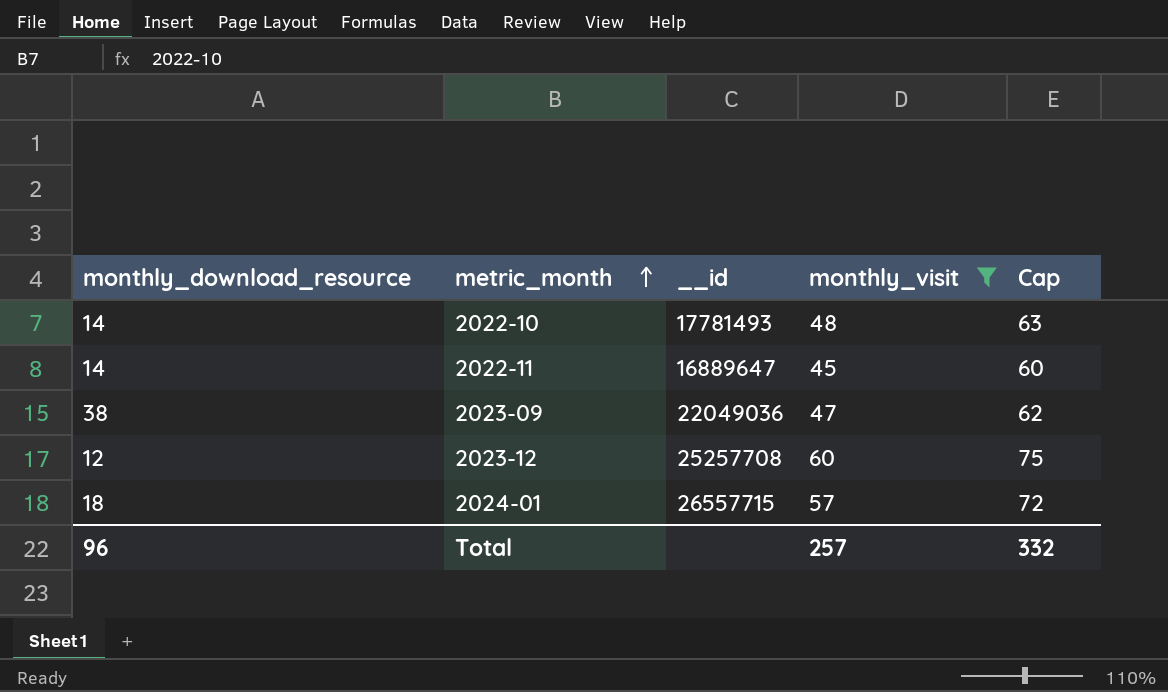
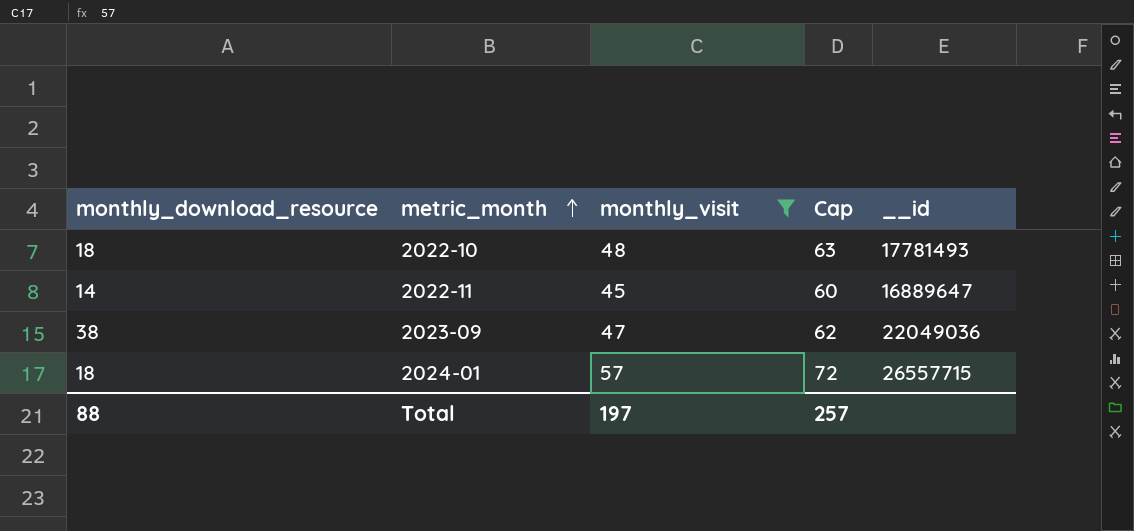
column __id | position: 3 -> 5
row 2023-12: 12 | 25257708 | 60 | 75 -> none
2022-10 | monthly_download_resource: 14 -> 18
Total | monthly_download_resource: 96 -> 88
Total | monthly_visit: 257 -> 197
Total | Cap: 332 -> 257

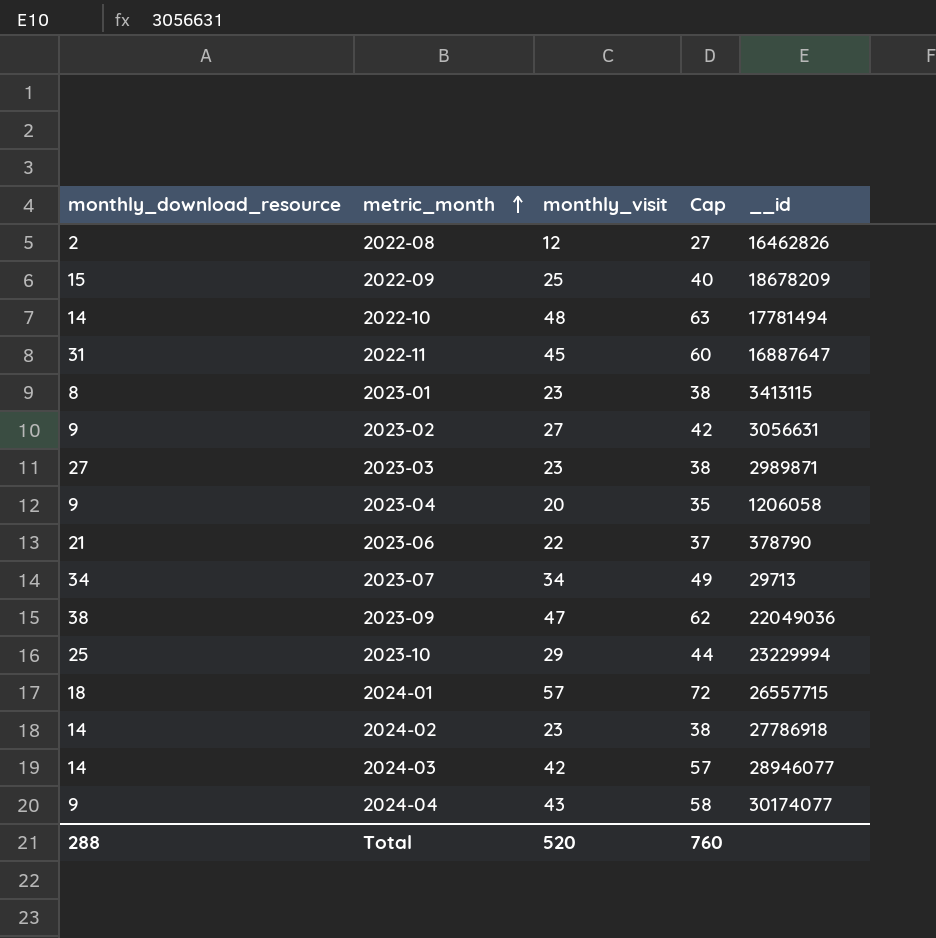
filter: monthly_visit >= 45 -> none
2022-10 | monthly_download_resource: 18 -> 14
2022-10 | __id: 17781493 -> 17781494
2022-11 | monthly_download_resource: 14 -> 31
2022-11 | __id: 16889647 -> 16887647
Total | monthly_download_resource: 88 -> 288
Total | monthly_visit: 197 -> 520
Total | Cap: 257 -> 760

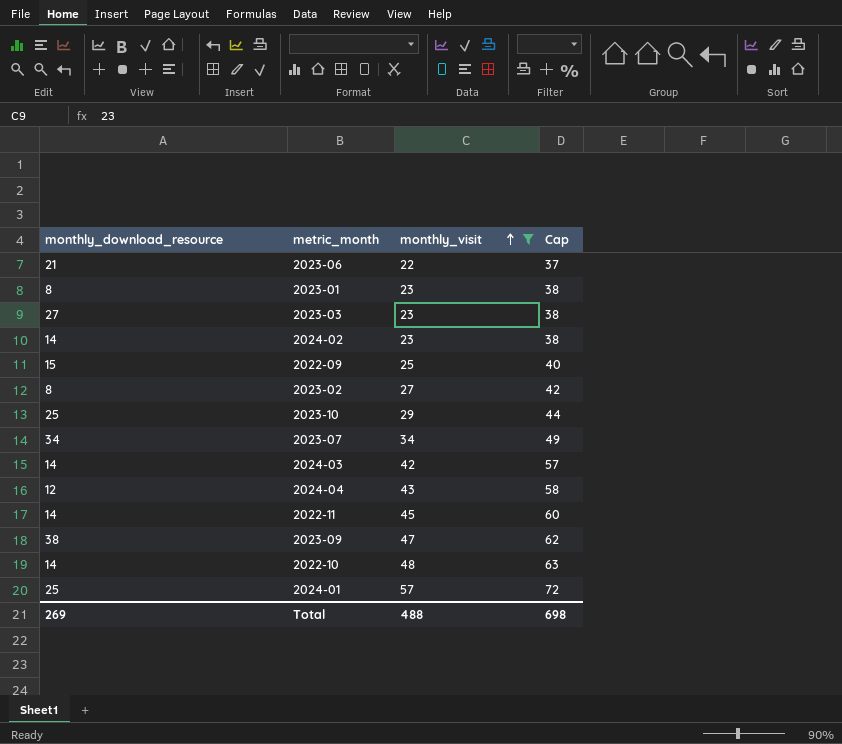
filter: none -> monthly_visit >= 22
row order: metric_month ascending -> monthly_visit ascending
column __id | position: 5 -> none
2023-02 | monthly_download_resource: 9 -> 8
2024-04 | monthly_download_resource: 9 -> 12
2022-11 | monthly_download_resource: 31 -> 14
2024-01 | monthly_download_resource: 18 -> 25
Total | monthly_download_resource: 288 -> 269
Total | monthly_visit: 520 -> 488
Total | Cap: 760 -> 698

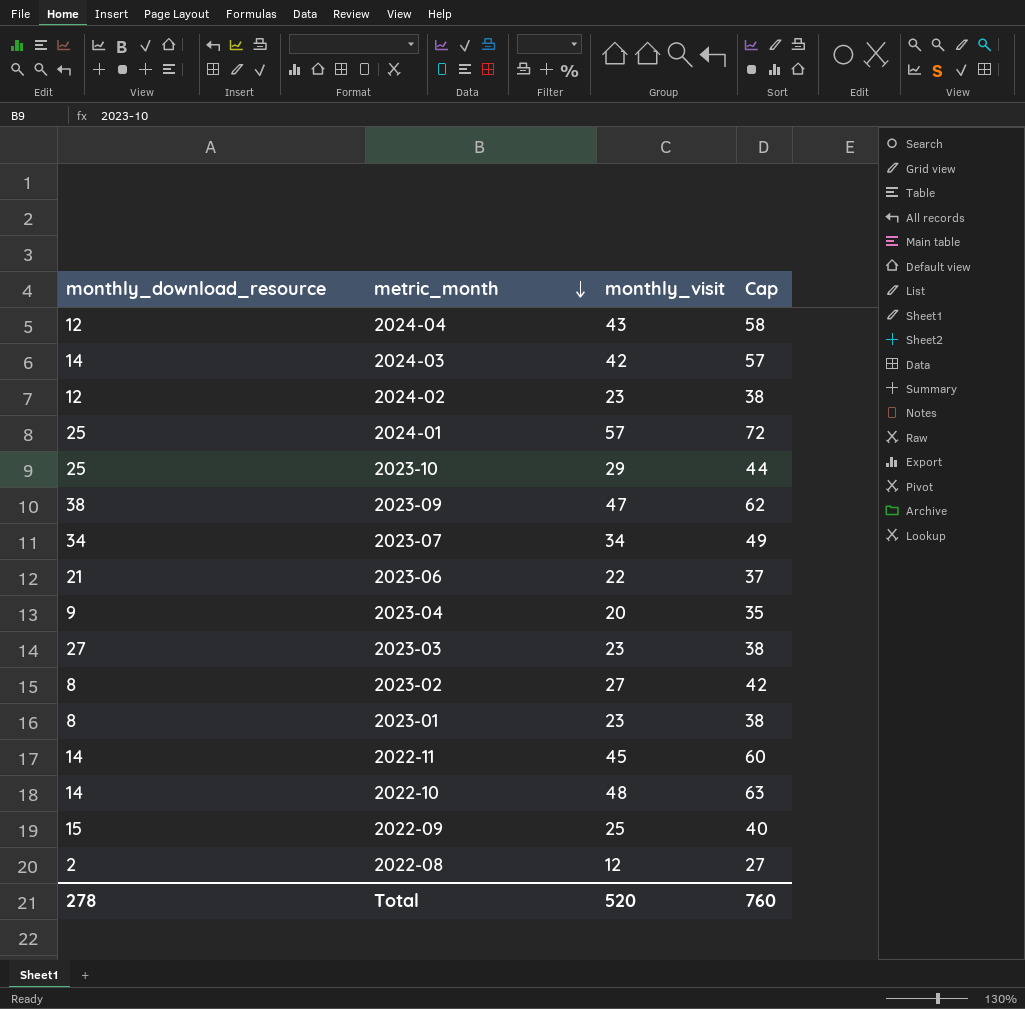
filter: monthly_visit >= 22 -> none
row order: monthly_visit ascending -> metric_month descending
2024-02 | monthly_download_resource: 14 -> 12
Total | monthly_download_resource: 269 -> 278
Total | monthly_visit: 488 -> 520
Total | Cap: 698 -> 760

